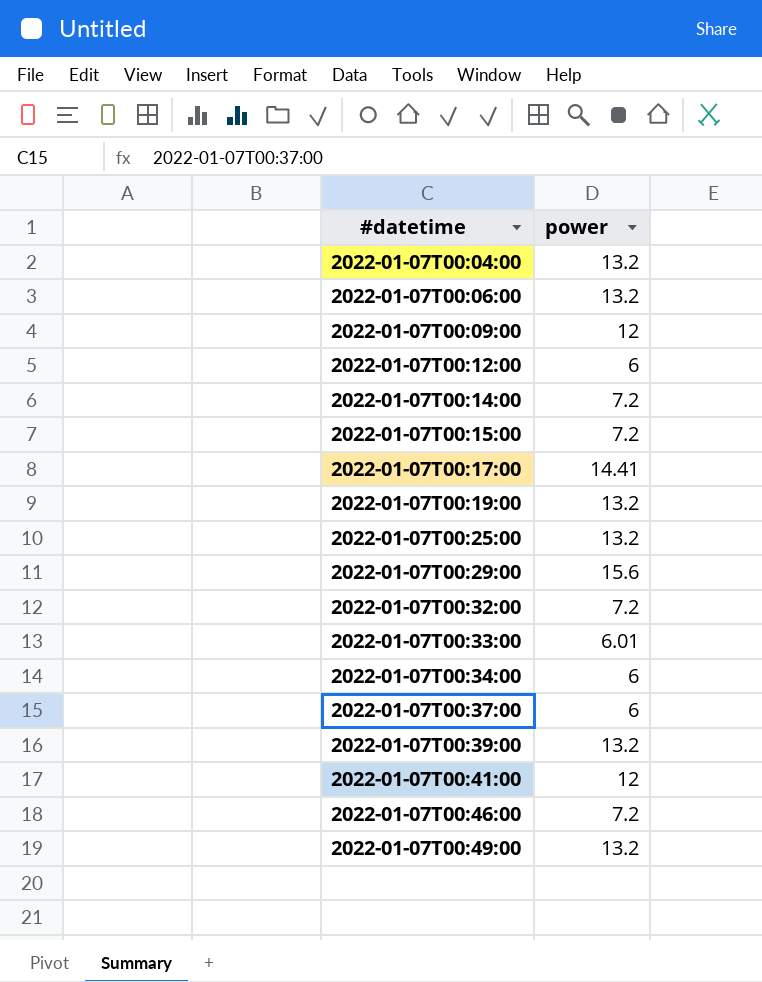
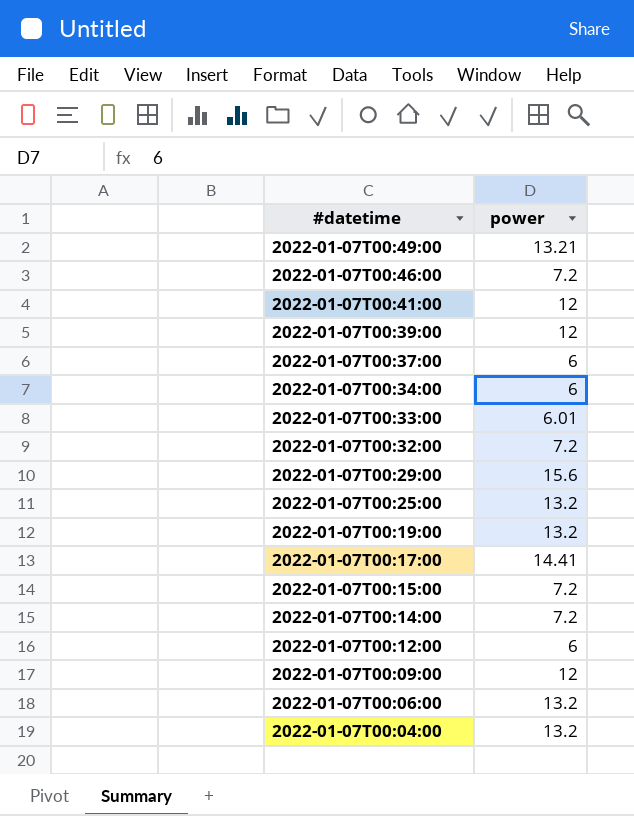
row order: #datetime ascending -> #datetime descending
2022-01-07T00:49:00 | power: 13.2 -> 13.21
2022-01-07T00:39:00 | power: 13.2 -> 12

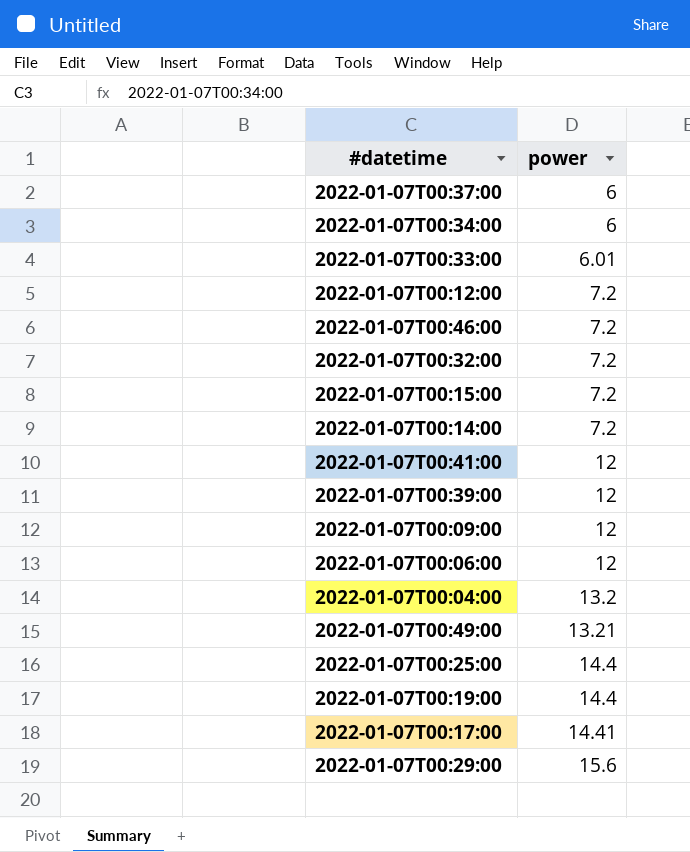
row order: #datetime descending -> power ascending
2022-01-07T00:12:00 | power: 6 -> 7.2
2022-01-07T00:06:00 | power: 13.2 -> 12
2022-01-07T00:25:00 | power: 13.2 -> 14.4
2022-01-07T00:19:00 | power: 13.2 -> 14.4

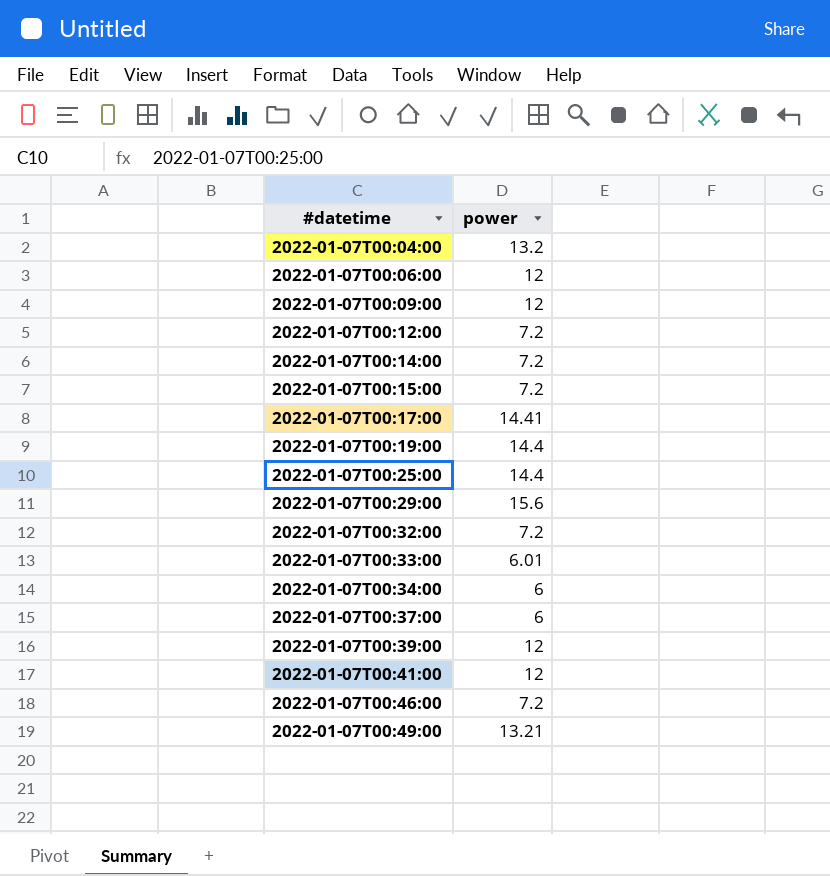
row order: power ascending -> #datetime ascending

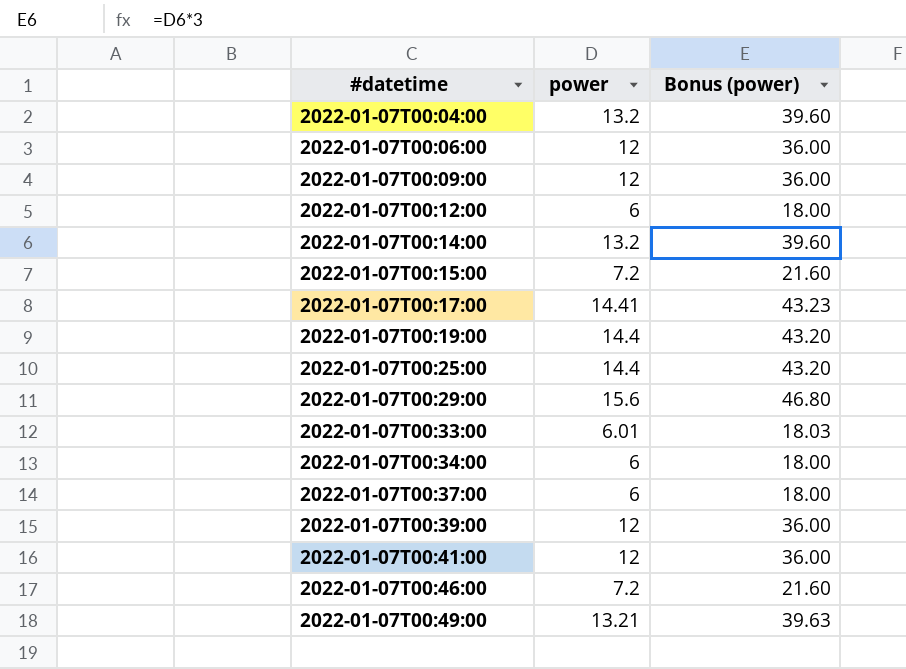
column Bonus (power) | formula: none -> [power] * 3
row 2022-01-07T00:32:00: 7.2 -> none
2022-01-07T00:12:00 | power: 7.2 -> 6
2022-01-07T00:14:00 | power: 7.2 -> 13.2

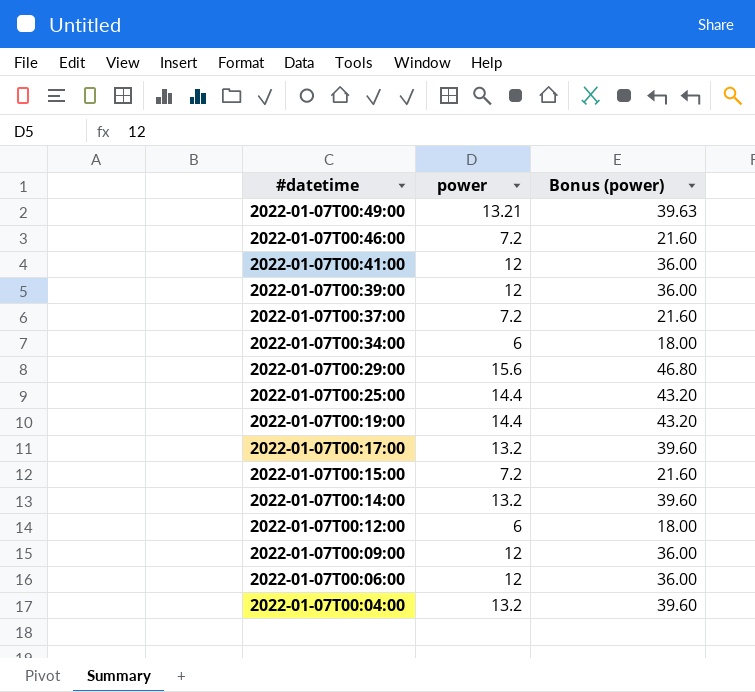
row order: #datetime ascending -> #datetime descending
row 2022-01-07T00:33:00: 6.01 | 18.03 -> none
2022-01-07T00:37:00 | power: 6 -> 7.2
2022-01-07T00:37:00 | Bonus (power): 18.00 -> 21.60
2022-01-07T00:17:00 | power: 14.41 -> 13.2
2022-01-07T00:17:00 | Bonus (power): 43.23 -> 39.60

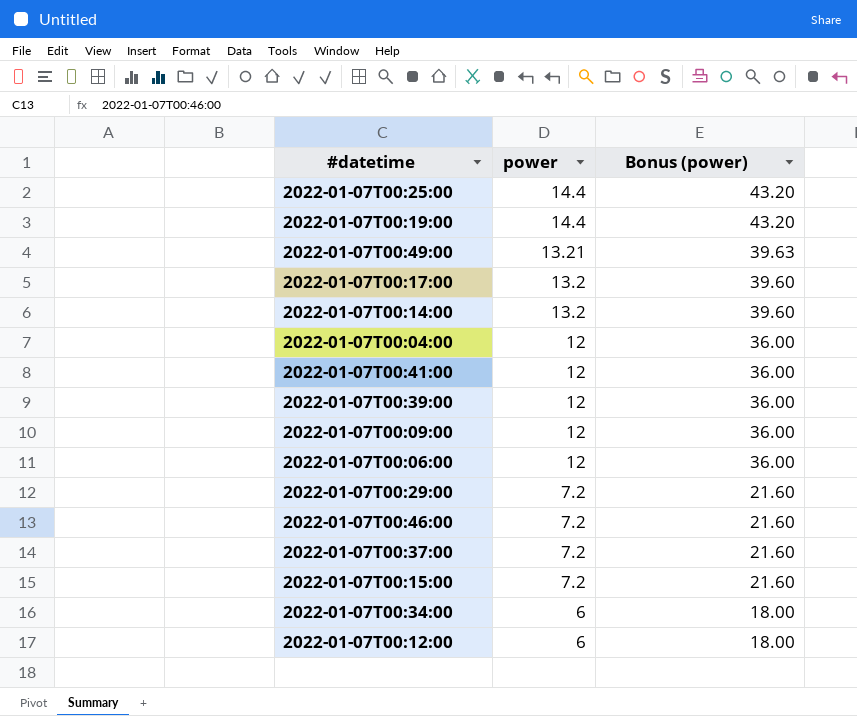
row order: #datetime descending -> power descending
2022-01-07T00:04:00 | power: 13.2 -> 12
2022-01-07T00:04:00 | Bonus (power): 39.60 -> 36.00
2022-01-07T00:29:00 | power: 15.6 -> 7.2
2022-01-07T00:29:00 | Bonus (power): 46.80 -> 21.60

